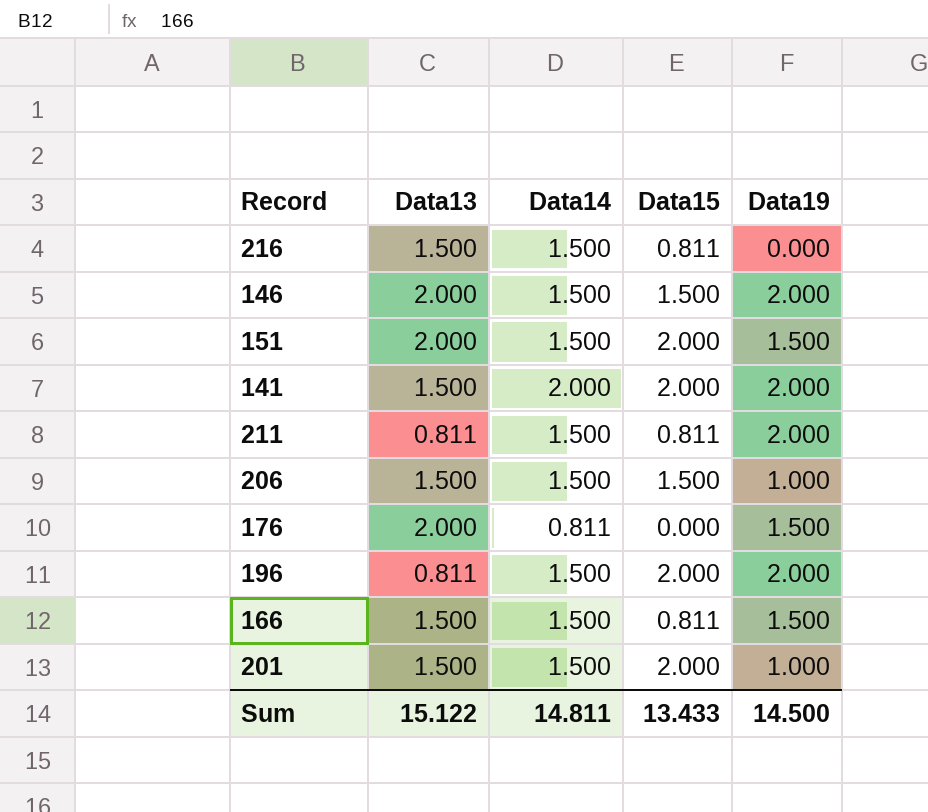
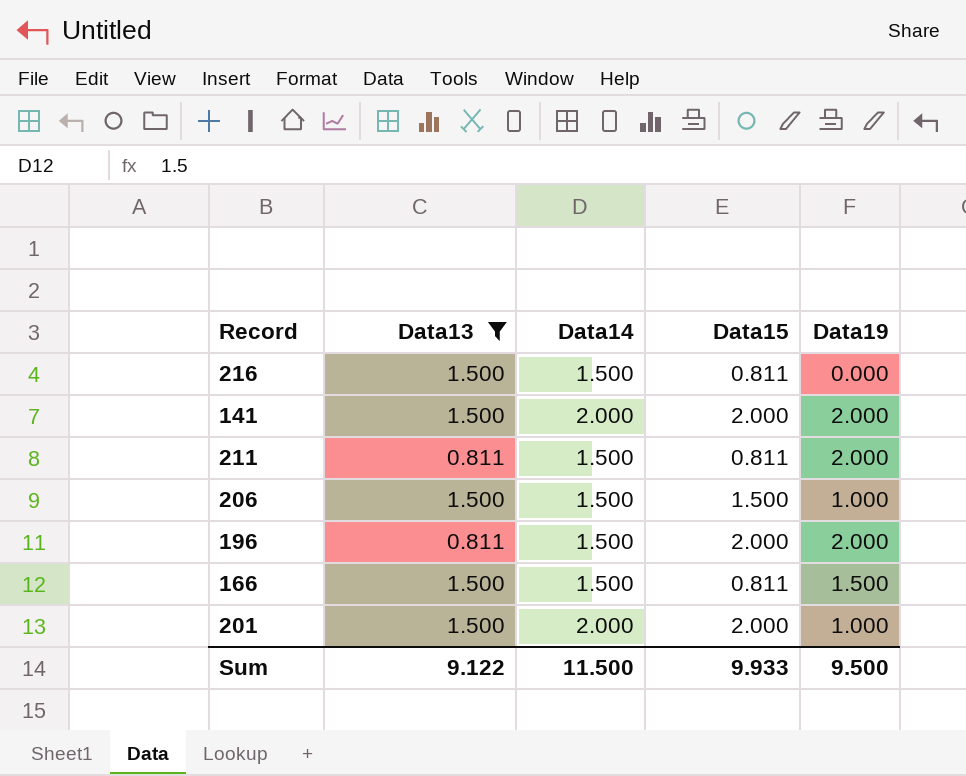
filter: none -> Data13 != 2.000
201 | Data14: 1.500 -> 2.000
Sum | Data13: 15.122 -> 9.122
Sum | Data14: 14.811 -> 11.500
Sum | Data15: 13.433 -> 9.933
Sum | Data19: 14.500 -> 9.500

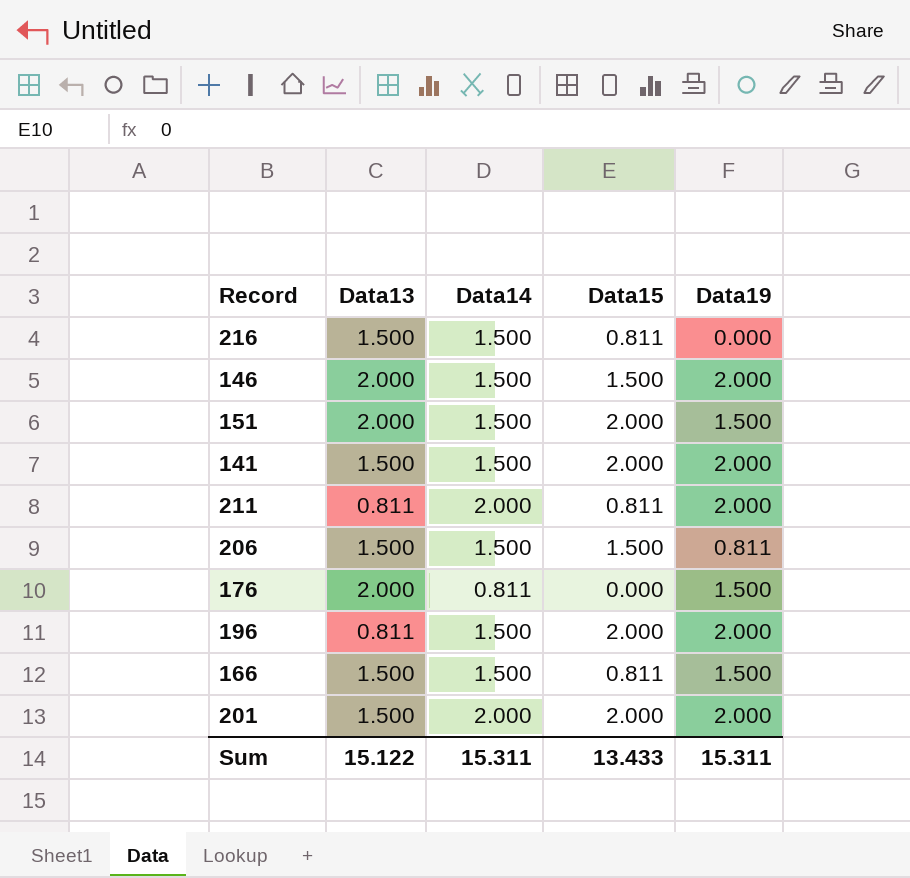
filter: Data13 != 2.000 -> none
141 | Data14: 2.000 -> 1.500
211 | Data14: 1.500 -> 2.000
206 | Data19: 1.000 -> 0.811
201 | Data19: 1.000 -> 2.000
Sum | Data13: 9.122 -> 15.122
Sum | Data14: 11.500 -> 15.311
Sum | Data15: 9.933 -> 13.433
Sum | Data19: 9.500 -> 15.311

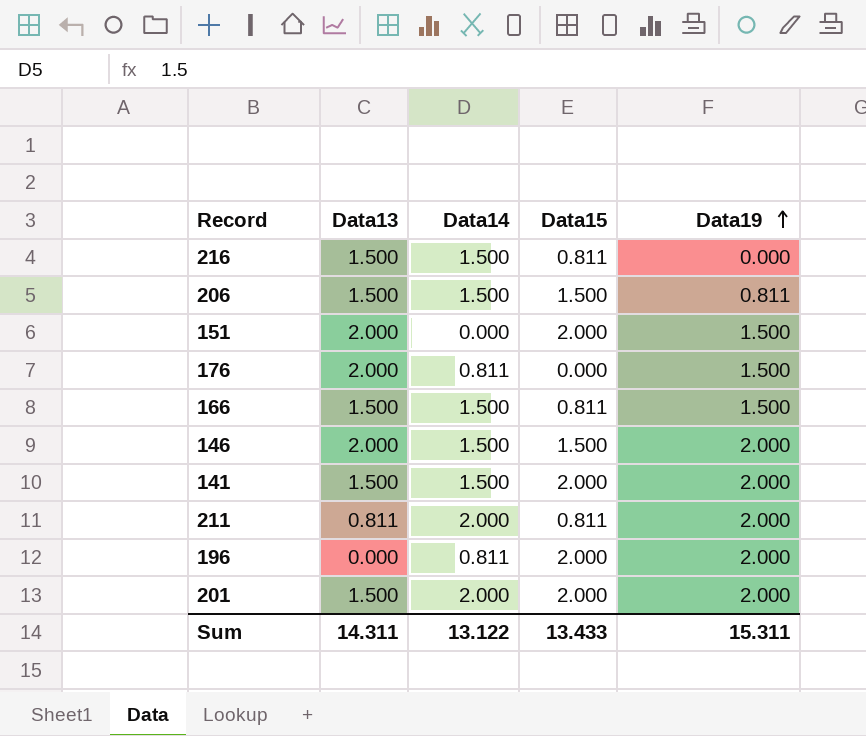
row order: none -> Data19 ascending
151 | Data14: 1.500 -> 0.000
196 | Data13: 0.811 -> 0.000
196 | Data14: 1.500 -> 0.811
Sum | Data13: 15.122 -> 14.311
Sum | Data14: 15.311 -> 13.122

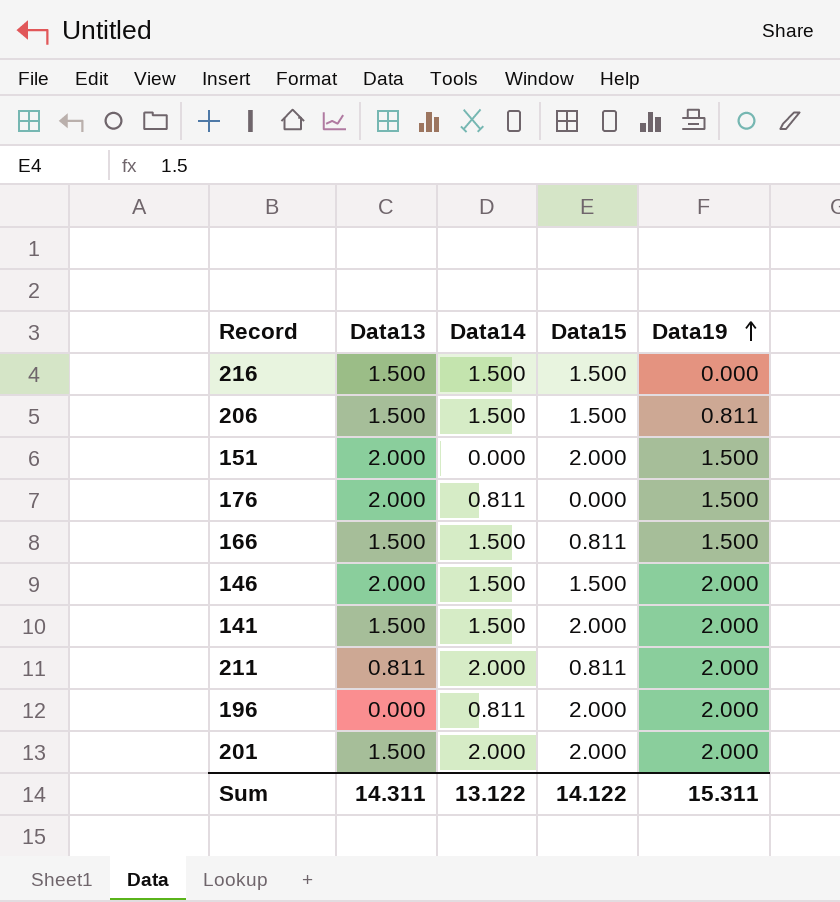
216 | Data15: 0.811 -> 1.500
Sum | Data15: 13.433 -> 14.122

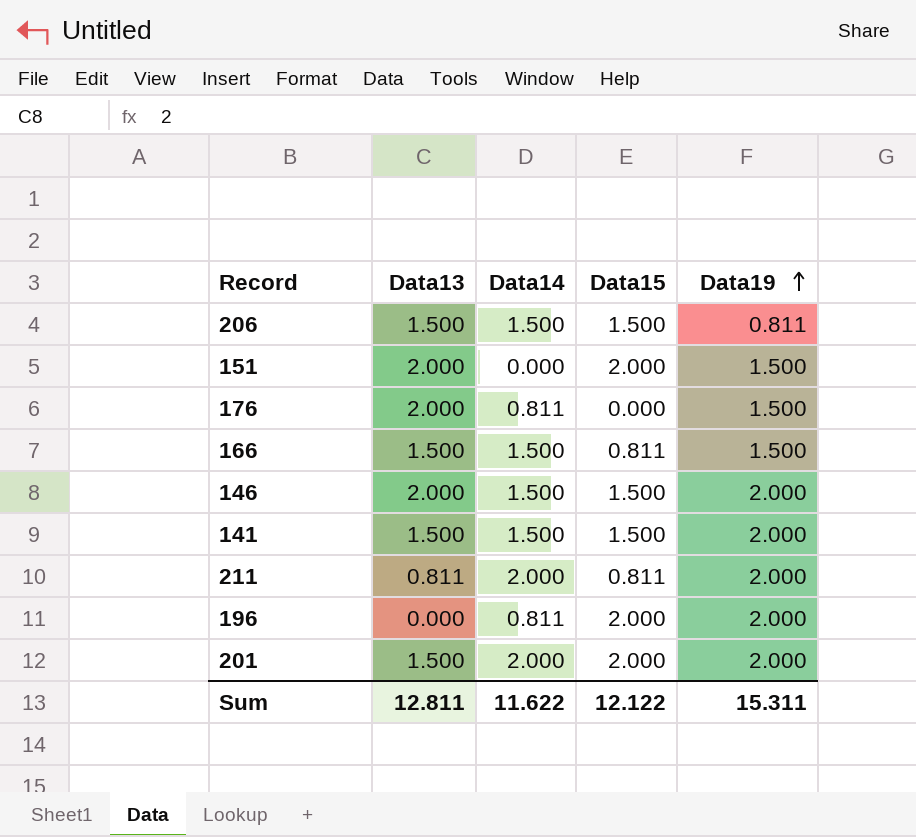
row 216: 1.500 | 1.500 | 1.500 | 0.000 -> none
141 | Data15: 2.000 -> 1.500
Sum | Data13: 14.311 -> 12.811
Sum | Data14: 13.122 -> 11.622
Sum | Data15: 14.122 -> 12.122

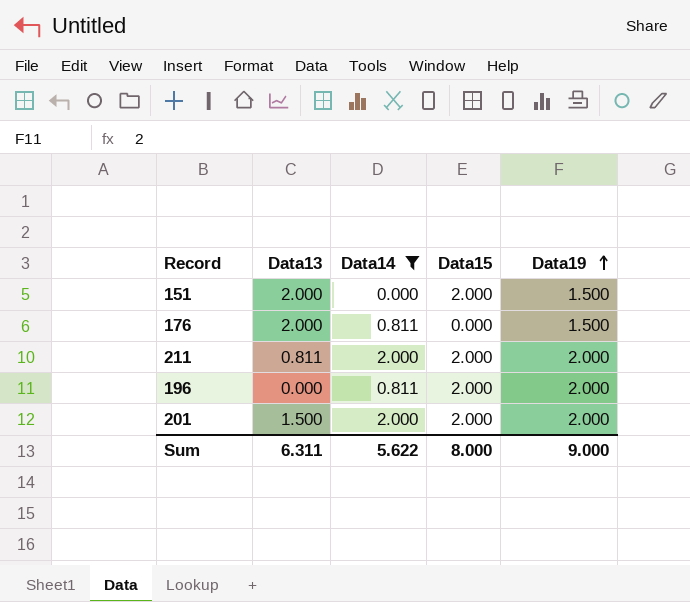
filter: none -> Data14 != 1.500
211 | Data15: 0.811 -> 2.000
Sum | Data13: 12.811 -> 6.311
Sum | Data14: 11.622 -> 5.622
Sum | Data15: 12.122 -> 8.000
Sum | Data19: 15.311 -> 9.000

